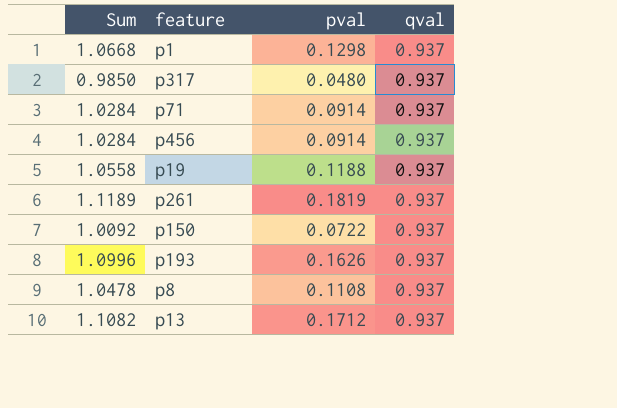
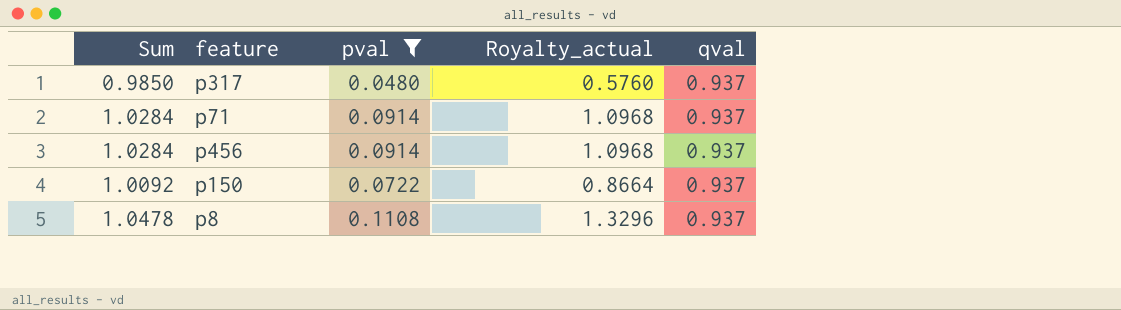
filter: none -> pval <= 0.1108
column Royalty_actual | formula: none -> [pval] * 12

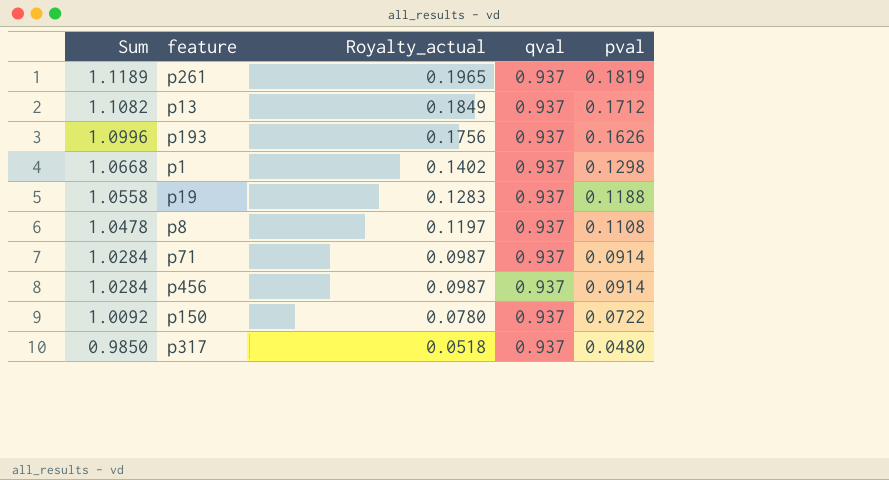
filter: pval <= 0.1108 -> none
row order: none -> Sum descending
column Royalty_actual | formula: [pval] * 12 -> [pval] * 1.08
column pval | position: 3 -> 5

